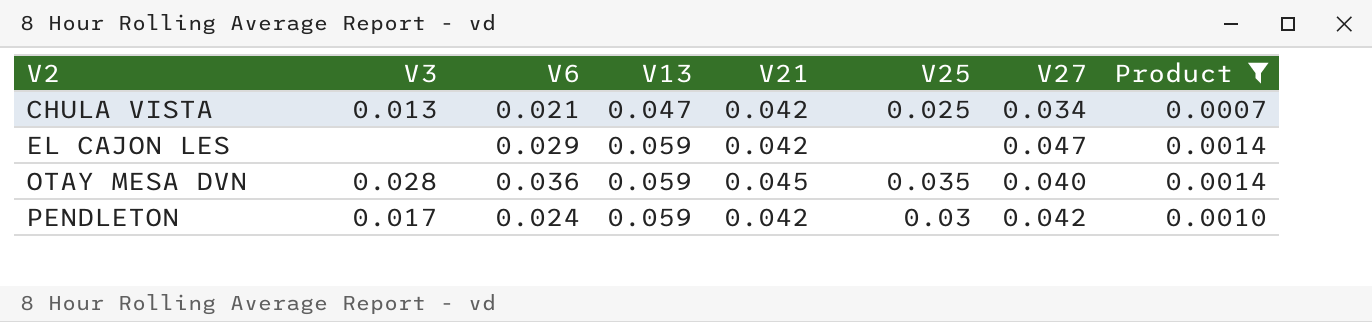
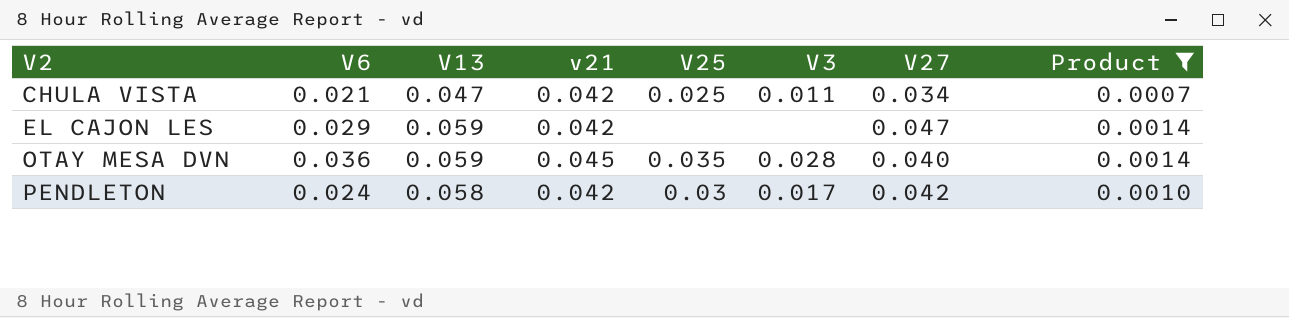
column name: V21 -> v21
column V3 | position: 2 -> 6
CHULA VISTA | V3: 0.013 -> 0.011
PENDLETON | V13: 0.059 -> 0.058

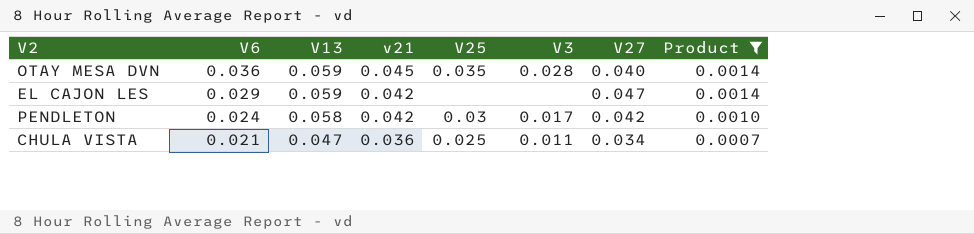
row order: V2 ascending -> V6 descending
CHULA VISTA | v21: 0.042 -> 0.036

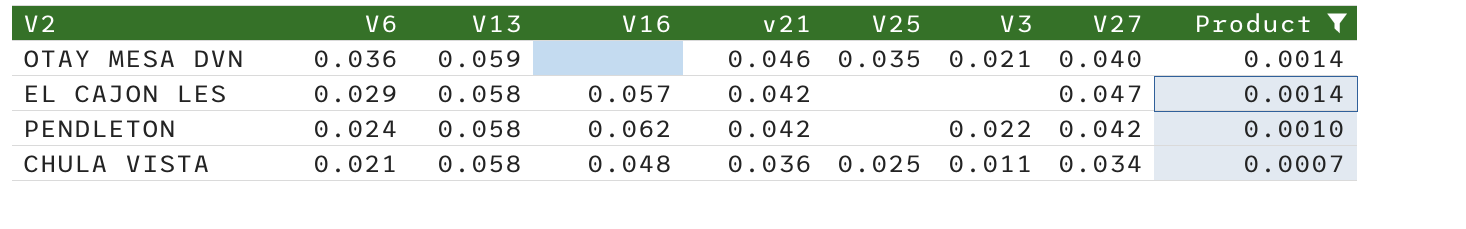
column V16 | position: none -> 4
OTAY MESA DVN | v21: 0.045 -> 0.046
OTAY MESA DVN | V3: 0.028 -> 0.021
EL CAJON LES | V13: 0.059 -> 0.058
PENDLETON | V25: 0.03 -> none
PENDLETON | V3: 0.017 -> 0.022
CHULA VISTA | V13: 0.047 -> 0.058

